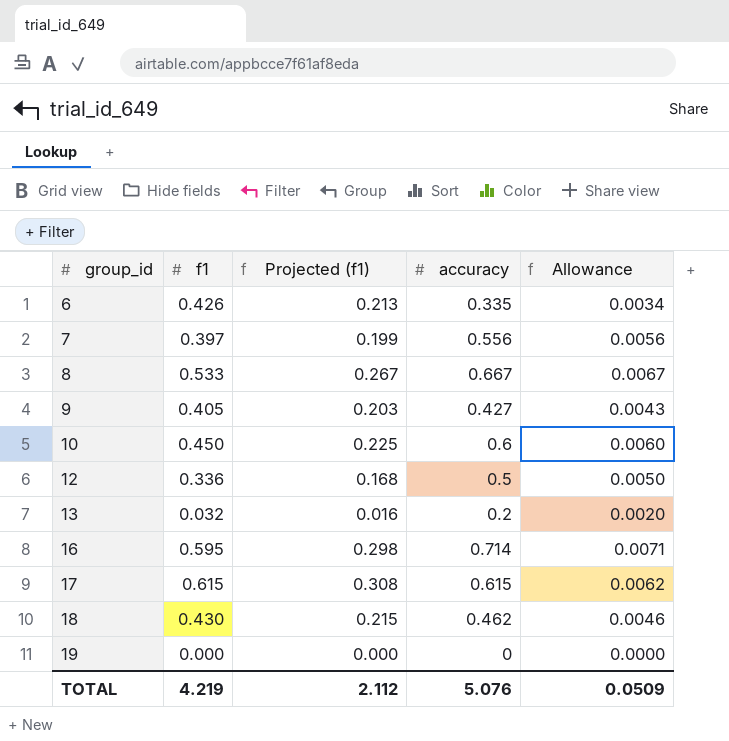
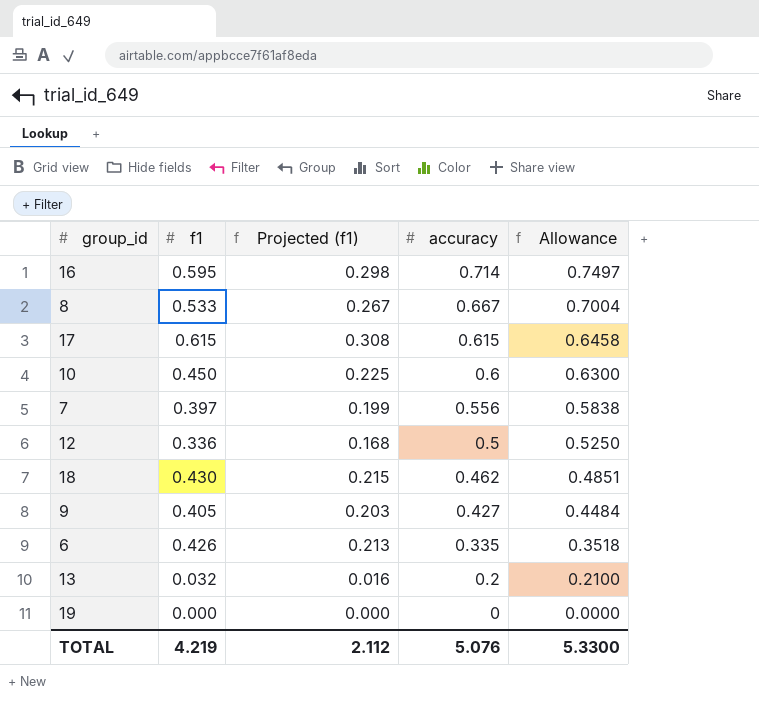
row order: group_id ascending -> accuracy descending
column Allowance | formula: [accuracy] * 0.01 -> [accuracy] * 1.05
TOTAL | Allowance: 0.0509 -> 5.3300

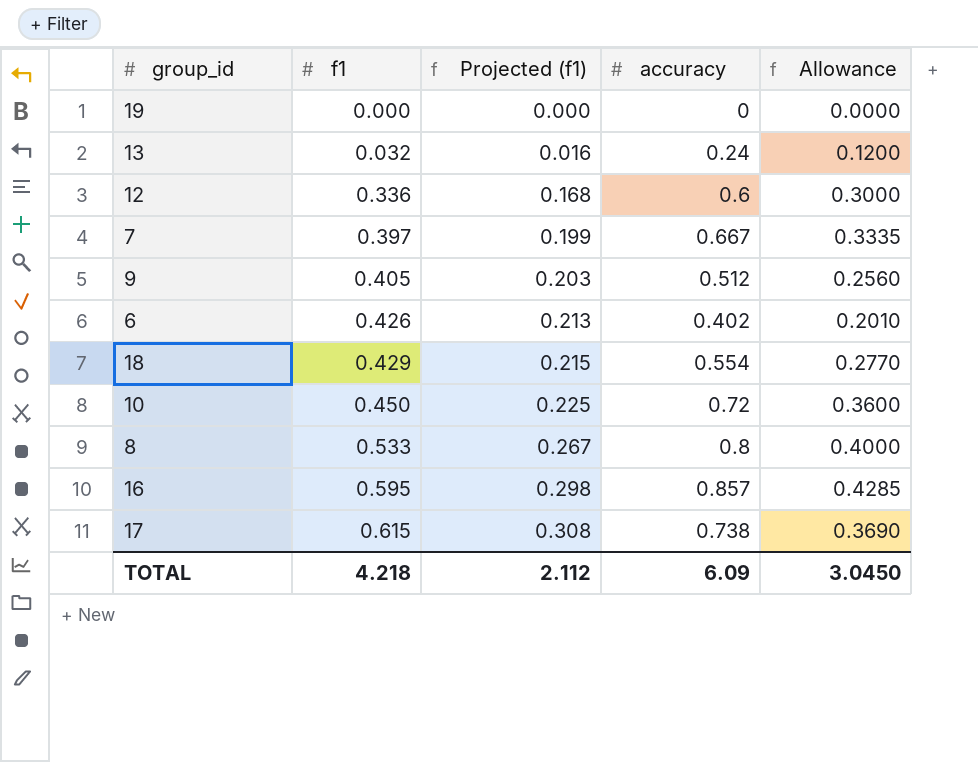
row order: accuracy descending -> f1 ascending
column Allowance | formula: [accuracy] * 1.05 -> [accuracy] * 0.5
13 | accuracy: 0.2 -> 0.24
12 | accuracy: 0.5 -> 0.6
7 | accuracy: 0.556 -> 0.667
9 | accuracy: 0.427 -> 0.512
6 | accuracy: 0.335 -> 0.402
18 | f1: 0.430 -> 0.429
18 | accuracy: 0.462 -> 0.554
10 | accuracy: 0.6 -> 0.72
8 | accuracy: 0.667 -> 0.8
16 | accuracy: 0.714 -> 0.857
17 | accuracy: 0.615 -> 0.738
TOTAL | f1: 4.219 -> 4.218
TOTAL | accuracy: 5.076 -> 6.09
TOTAL | Allowance: 5.3300 -> 3.0450

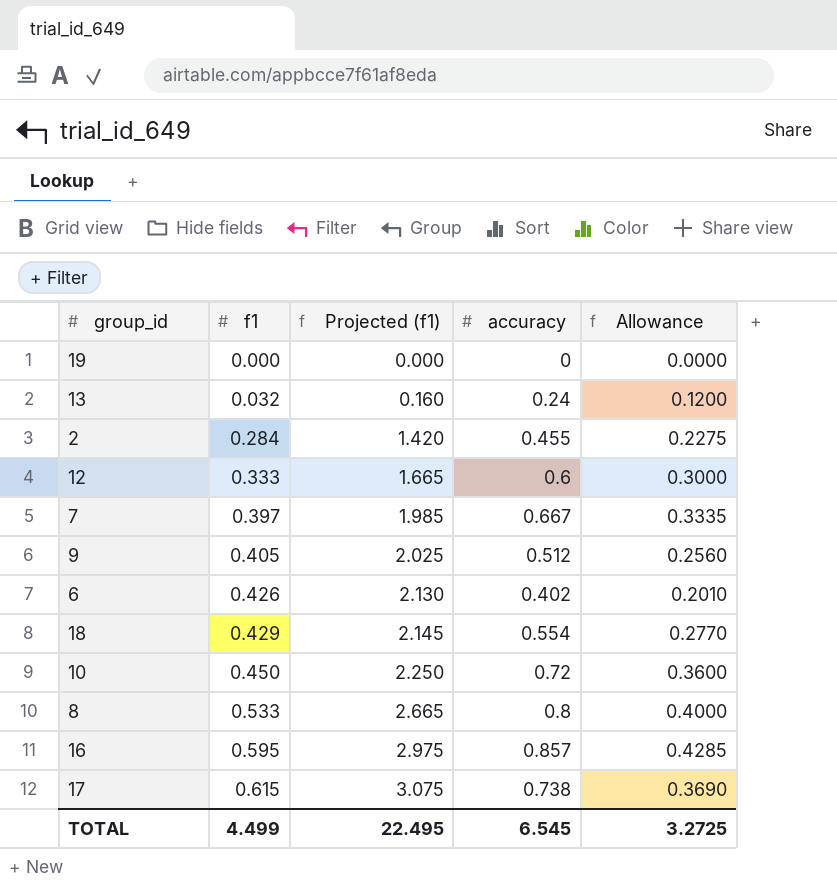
column Projected (f1) | formula: [f1] * 0.5 -> [f1] * 5
row 2: none -> 0.284 | 1.420 | 0.455 | 0.2275
12 | f1: 0.336 -> 0.333
TOTAL | f1: 4.218 -> 4.499
TOTAL | Projected (f1): 2.112 -> 22.495
TOTAL | accuracy: 6.09 -> 6.545
TOTAL | Allowance: 3.0450 -> 3.2725

